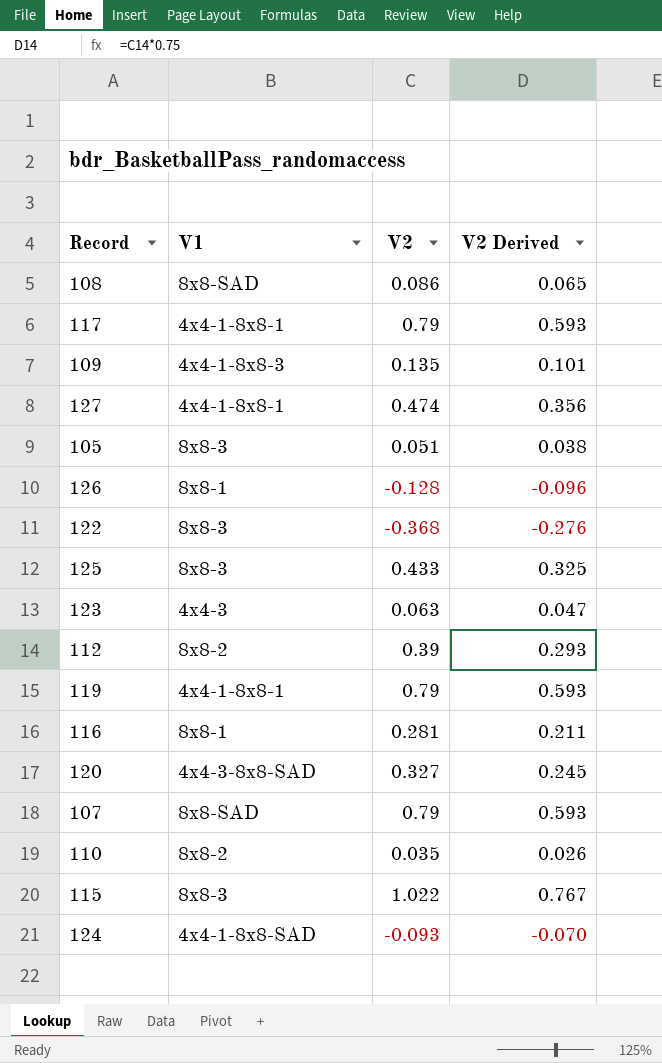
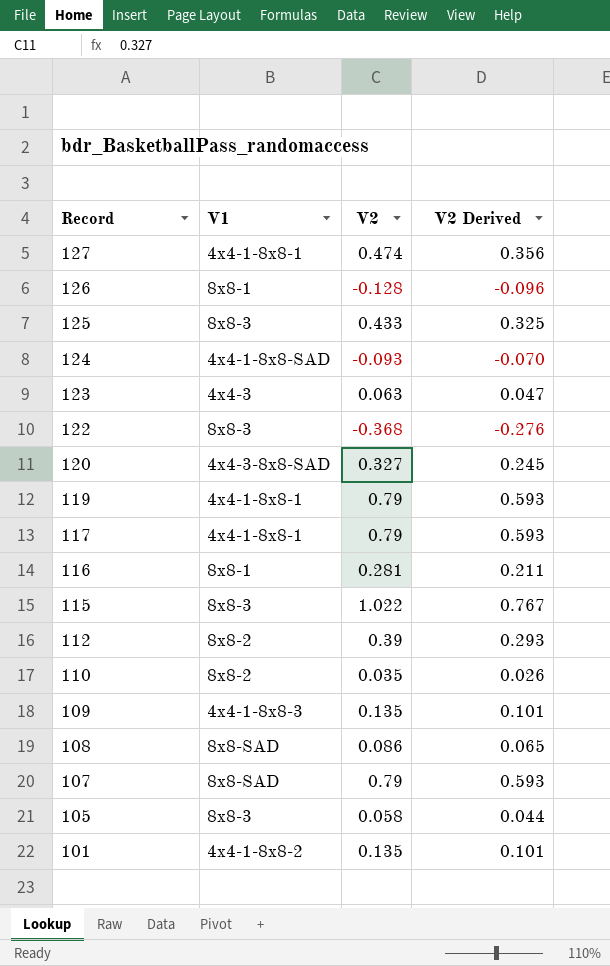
row order: none -> Record descending
105 | V2: 0.051 -> 0.058
105 | V2 Derived: 0.038 -> 0.044
row 101: none -> 4x4-1-8x8-2 | 0.135 | 0.101

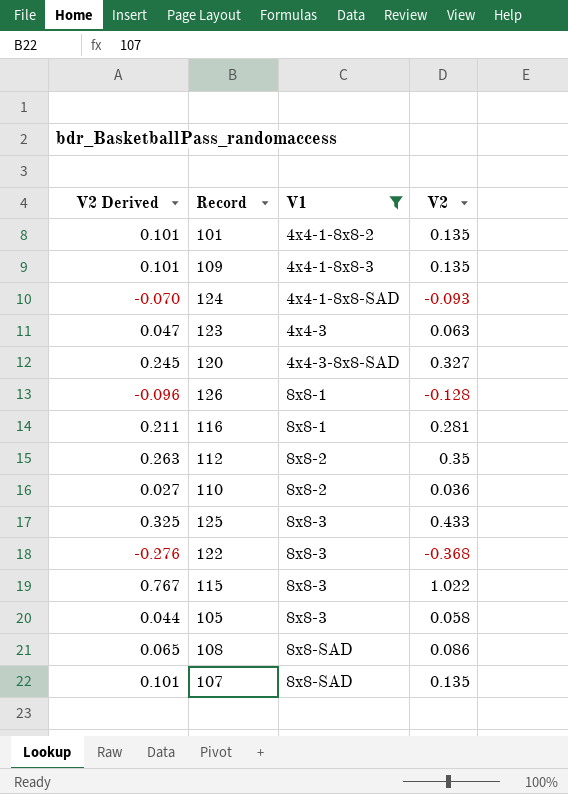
filter: none -> V1 != 4x4-1-8x8-1
row order: Record descending -> V1 ascending
column V2 Derived | position: 4 -> 1
112 | V2 Derived: 0.293 -> 0.263
112 | V2: 0.39 -> 0.35
110 | V2 Derived: 0.026 -> 0.027
110 | V2: 0.035 -> 0.036
107 | V2 Derived: 0.593 -> 0.101
107 | V2: 0.79 -> 0.135

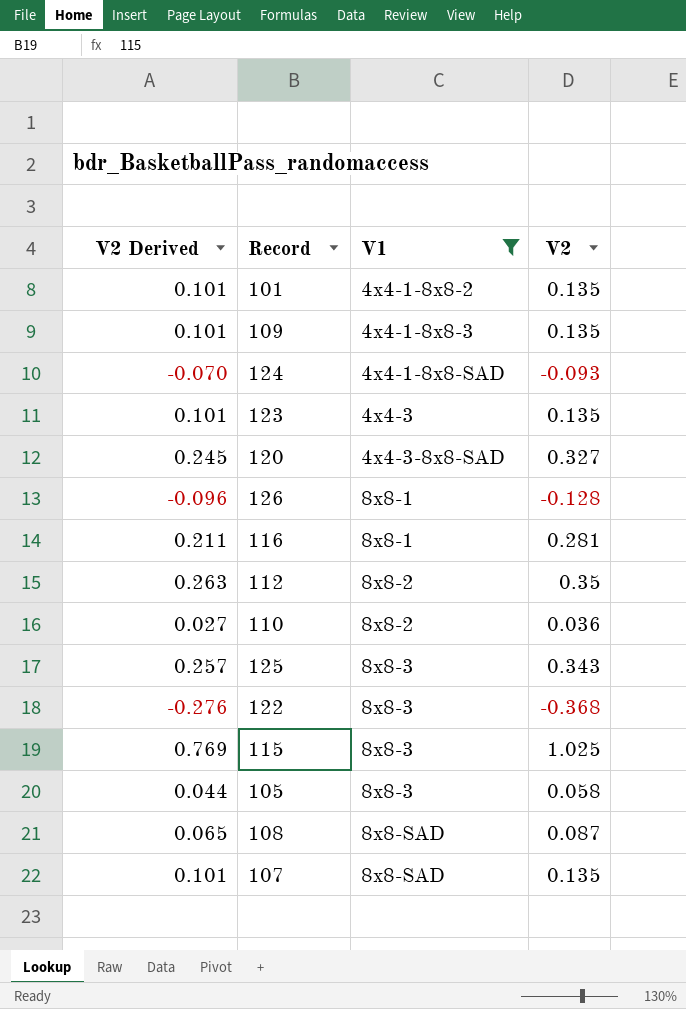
123 | V2 Derived: 0.047 -> 0.101
123 | V2: 0.063 -> 0.135
125 | V2 Derived: 0.325 -> 0.257
125 | V2: 0.433 -> 0.343
115 | V2 Derived: 0.767 -> 0.769
115 | V2: 1.022 -> 1.025
108 | V2: 0.086 -> 0.087

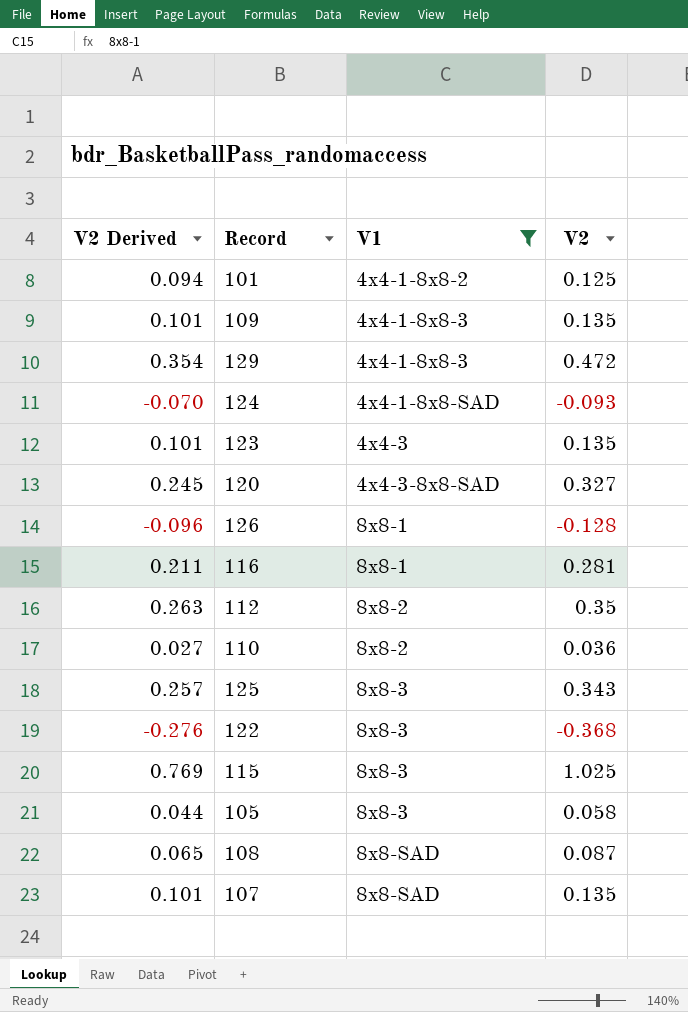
101 | V2 Derived: 0.101 -> 0.094
101 | V2: 0.135 -> 0.125
row 129: none -> 0.354 | 4x4-1-8x8-3 | 0.472

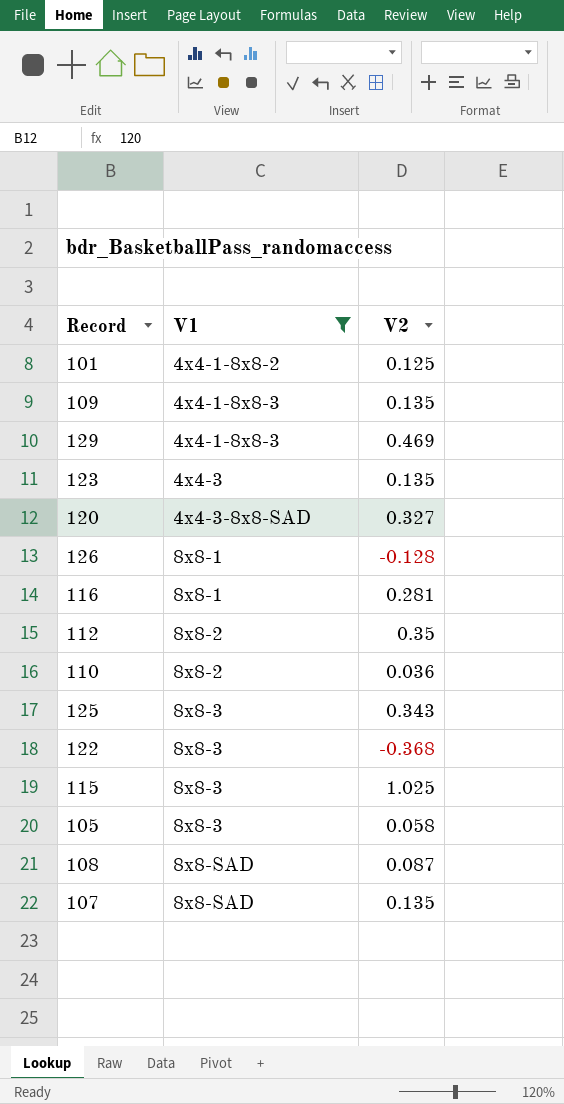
column V2 Derived | formula: [V2] * 0.75 -> none
row 124: -0.070 | 4x4-1-8x8-SAD | -0.093 -> none
129 | V2: 0.472 -> 0.469

